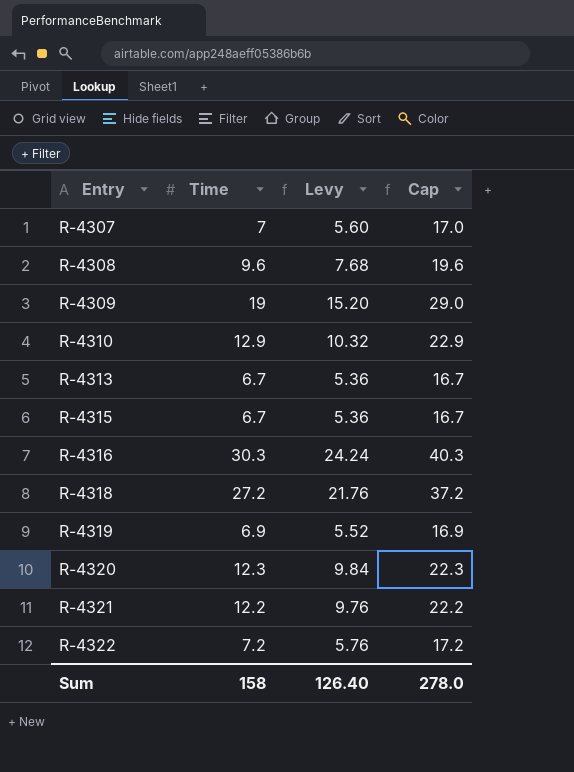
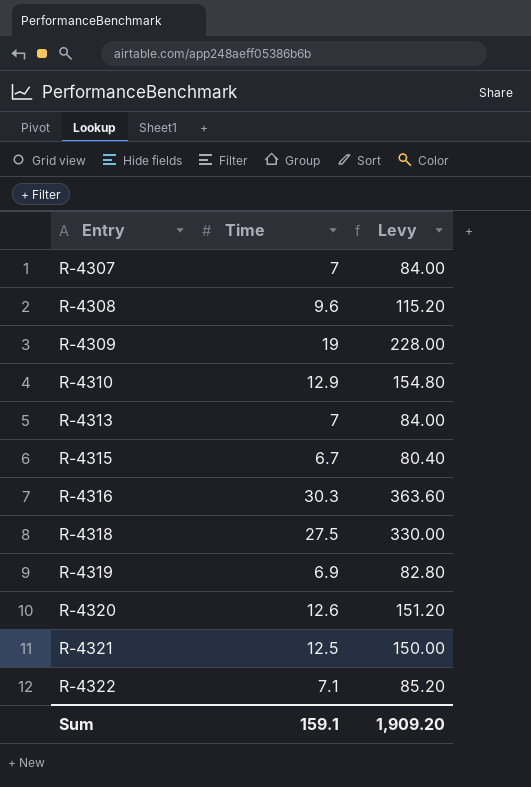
column Cap | formula: [Time] + 10 -> none
column Levy | formula: [Time] * 0.8 -> [Time] * 12
R-4313 | Time: 6.7 -> 7
R-4318 | Time: 27.2 -> 27.5
R-4320 | Time: 12.3 -> 12.6
R-4321 | Time: 12.2 -> 12.5
R-4322 | Time: 7.2 -> 7.1
Sum | Time: 158 -> 159.1
Sum | Levy: 126.40 -> 1,909.20

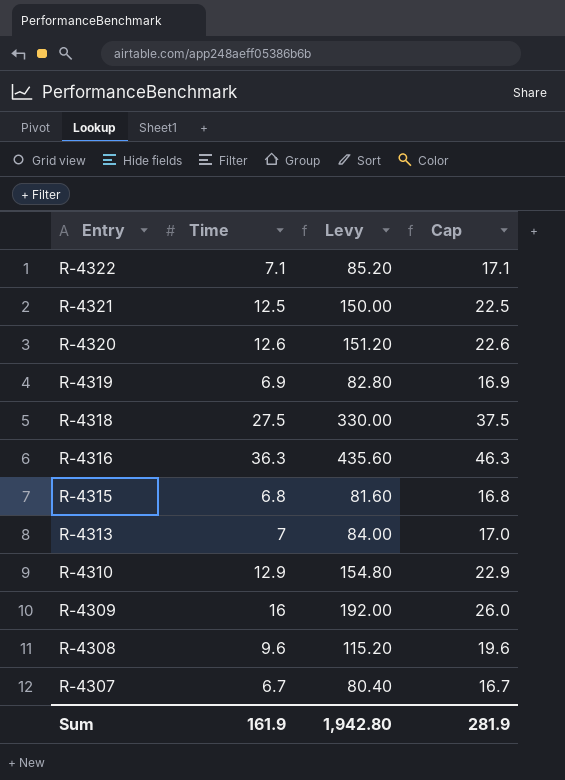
row order: Entry ascending -> Entry descending
column Cap | formula: none -> [Time] + 10
R-4316 | Time: 30.3 -> 36.3
R-4316 | Levy: 363.60 -> 435.60
R-4315 | Time: 6.7 -> 6.8
R-4315 | Levy: 80.40 -> 81.60
R-4309 | Time: 19 -> 16
R-4309 | Levy: 228.00 -> 192.00
R-4307 | Time: 7 -> 6.7
R-4307 | Levy: 84.00 -> 80.40
Sum | Time: 159.1 -> 161.9
Sum | Levy: 1,909.20 -> 1,942.80

